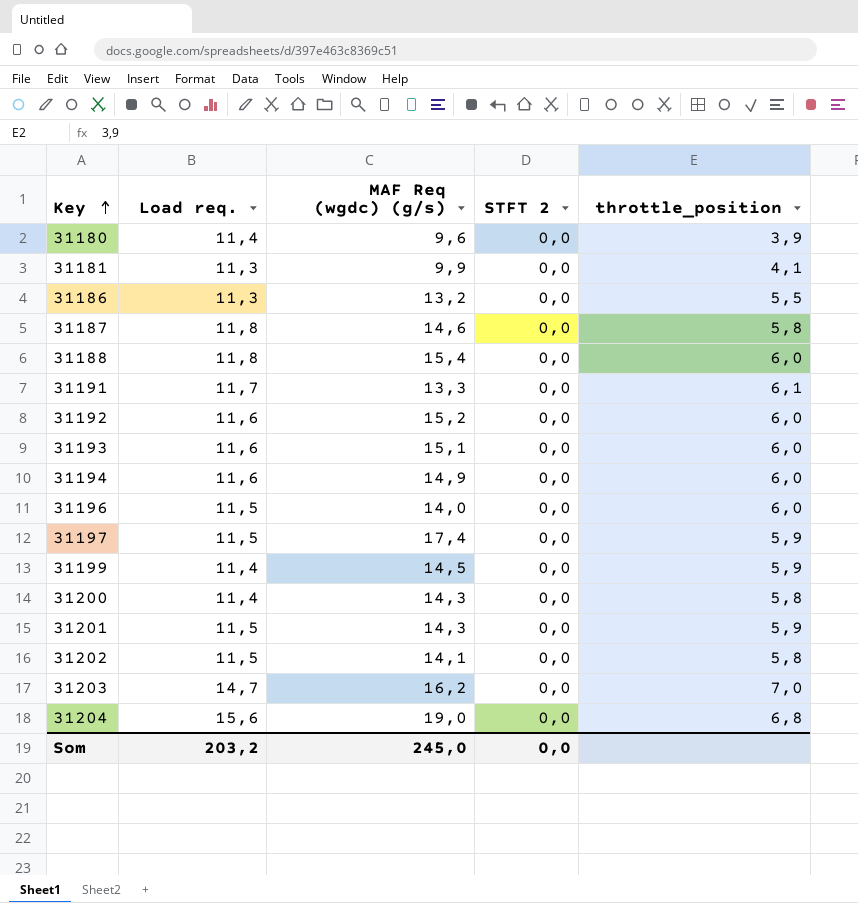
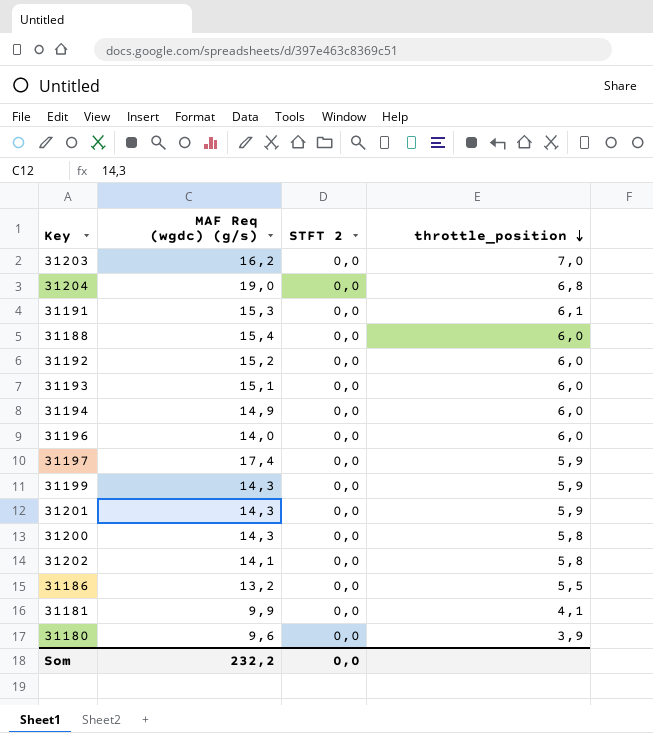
row order: Key ascending -> throttle_position descending
column Load req. | position: 2 -> none
row 31187: 11,8 | 14,6 | 0,0 | 5,8 -> none
31191 | MAF Req (wgdc) (g/s): 13,3 -> 15,3
31199 | MAF Req (wgdc) (g/s): 14,5 -> 14,3
Som | MAF Req (wgdc) (g/s): 245,0 -> 232,2

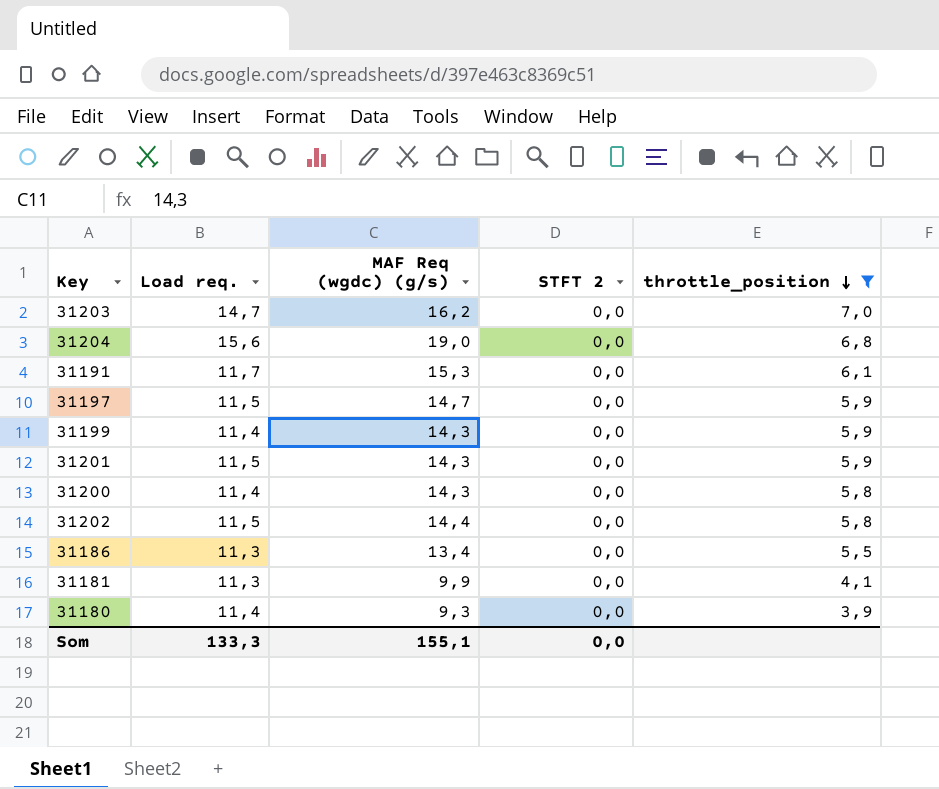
filter: none -> throttle_position != 6,0
column Load req. | position: none -> 2
31197 | MAF Req (wgdc) (g/s): 17,4 -> 14,7
31202 | MAF Req (wgdc) (g/s): 14,1 -> 14,4
31186 | MAF Req (wgdc) (g/s): 13,2 -> 13,4
31180 | MAF Req (wgdc) (g/s): 9,6 -> 9,3
Som | MAF Req (wgdc) (g/s): 232,2 -> 155,1

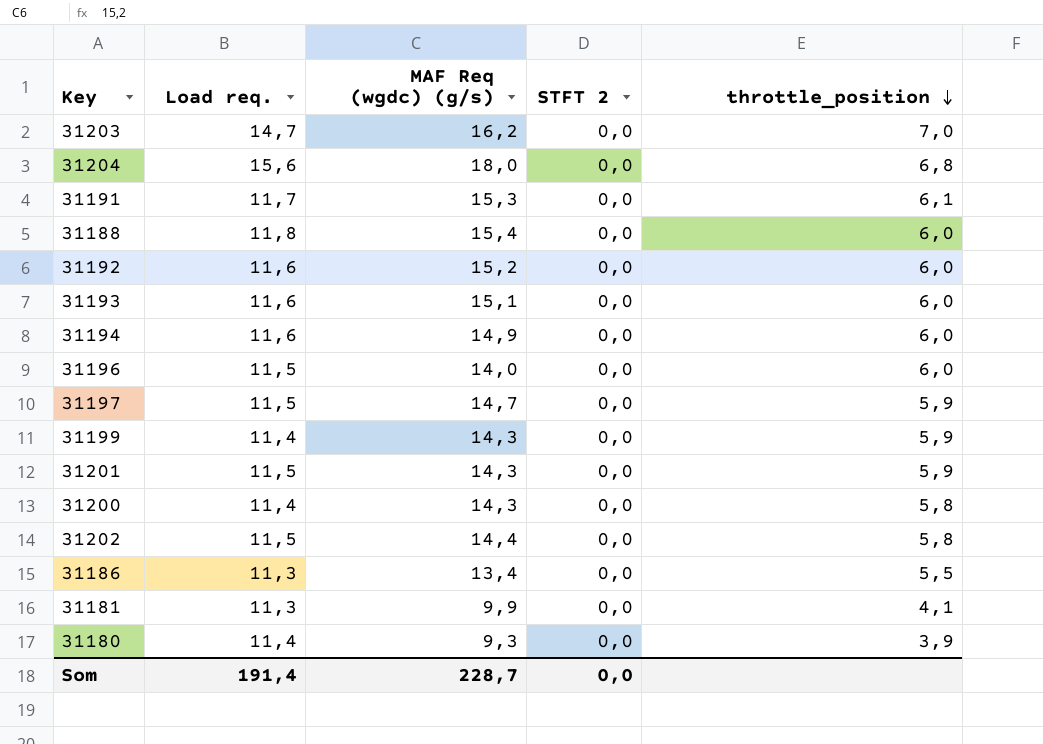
filter: throttle_position != 6,0 -> none
31204 | MAF Req (wgdc) (g/s): 19,0 -> 18,0
Som | Load req.: 133,3 -> 191,4
Som | MAF Req (wgdc) (g/s): 155,1 -> 228,7

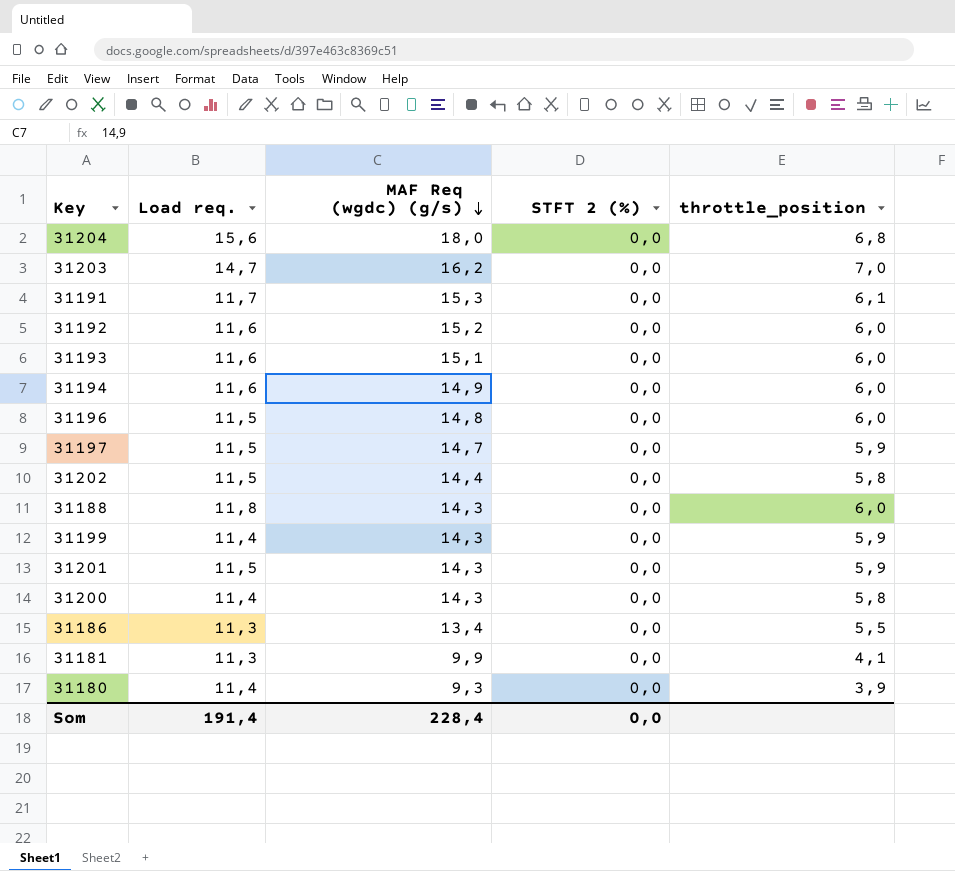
row order: throttle_position descending -> MAF Req (wgdc) (g/s) descending
column name: STFT 2 -> STFT 2 (%)
31196 | MAF Req (wgdc) (g/s): 14,0 -> 14,8
31188 | MAF Req (wgdc) (g/s): 15,4 -> 14,3
Som | MAF Req (wgdc) (g/s): 228,7 -> 228,4

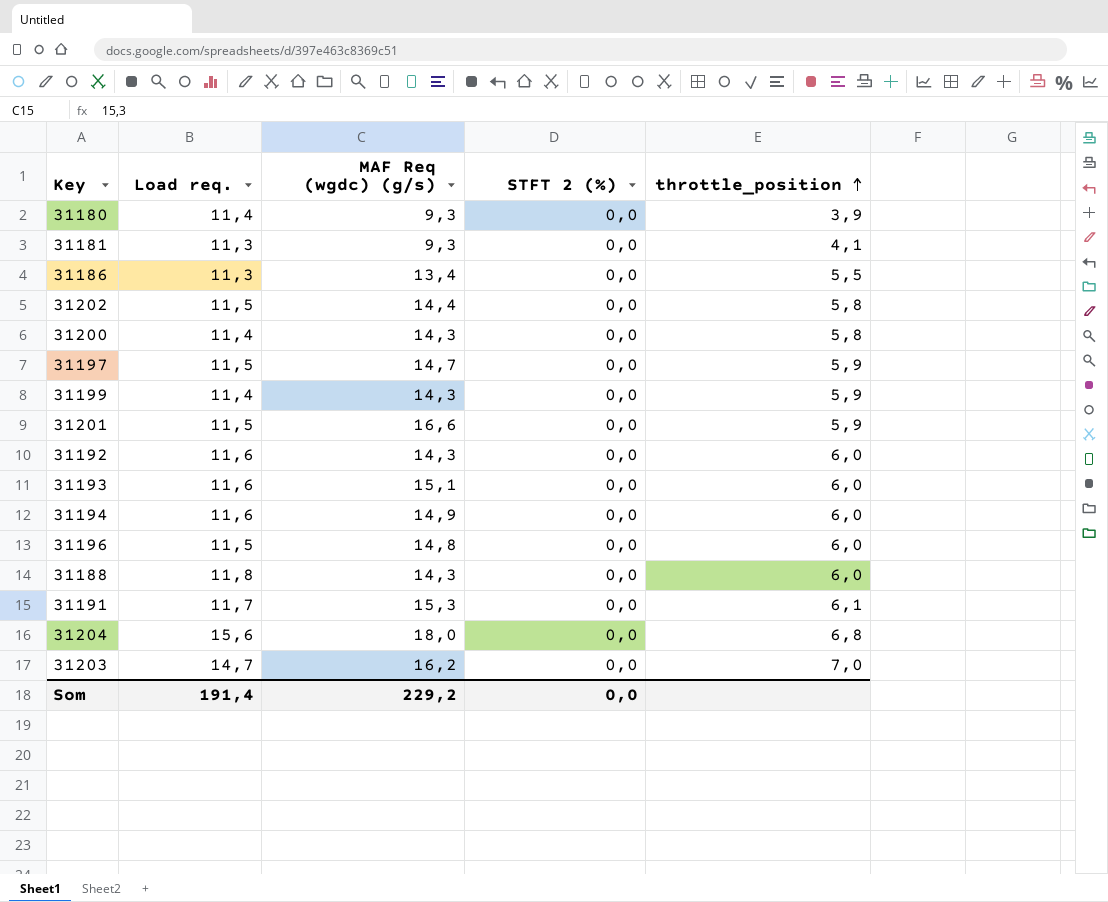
row order: MAF Req (wgdc) (g/s) descending -> throttle_position ascending
31181 | MAF Req (wgdc) (g/s): 9,9 -> 9,3
31201 | MAF Req (wgdc) (g/s): 14,3 -> 16,6
31192 | MAF Req (wgdc) (g/s): 15,2 -> 14,3
Som | MAF Req (wgdc) (g/s): 228,4 -> 229,2

